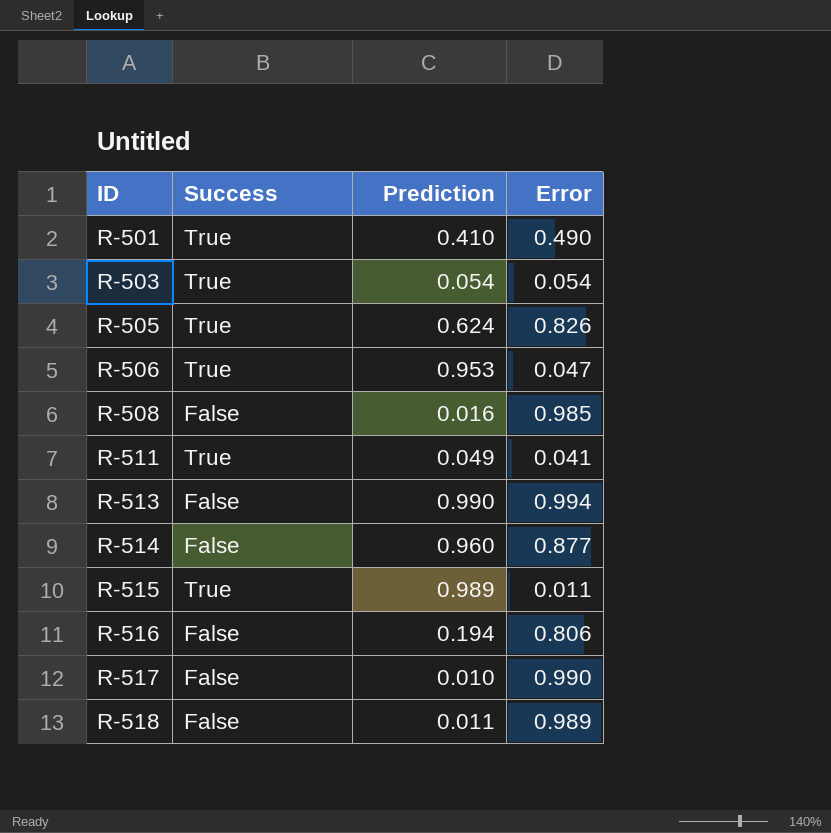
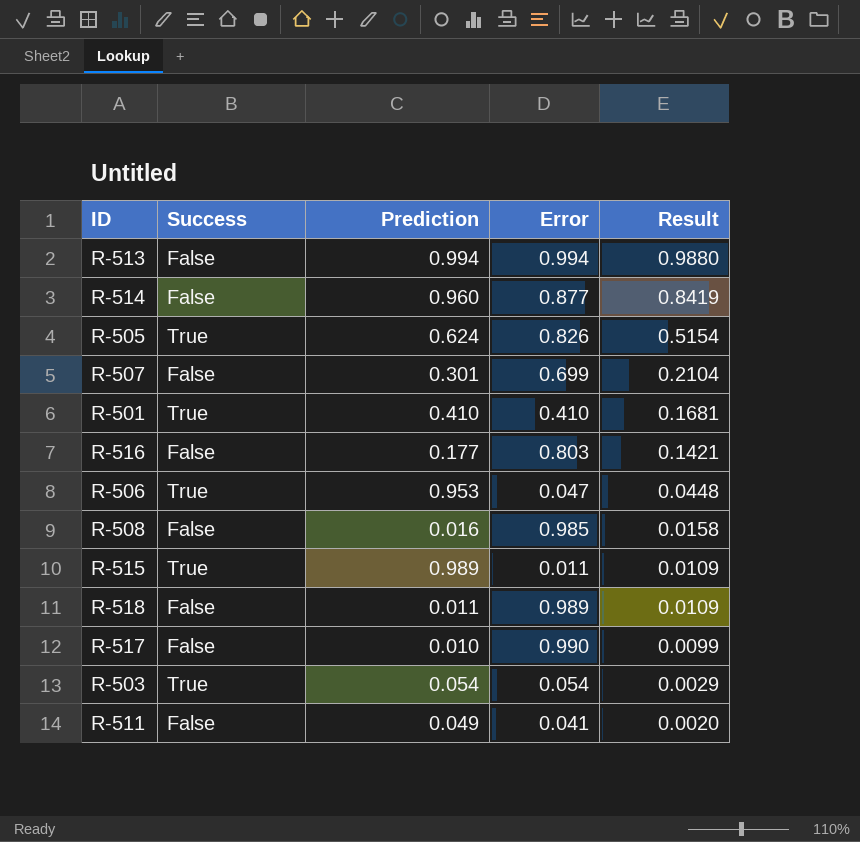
row order: ID ascending -> Result descending
column Result | formula: none -> [Prediction] * [Error]
R-513 | Prediction: 0.990 -> 0.994
row R-507: none -> False | 0.301 | 0.699 | 0.2104
R-501 | Error: 0.490 -> 0.410
R-516 | Prediction: 0.194 -> 0.177
R-516 | Error: 0.806 -> 0.803
R-511 | Success: True -> False

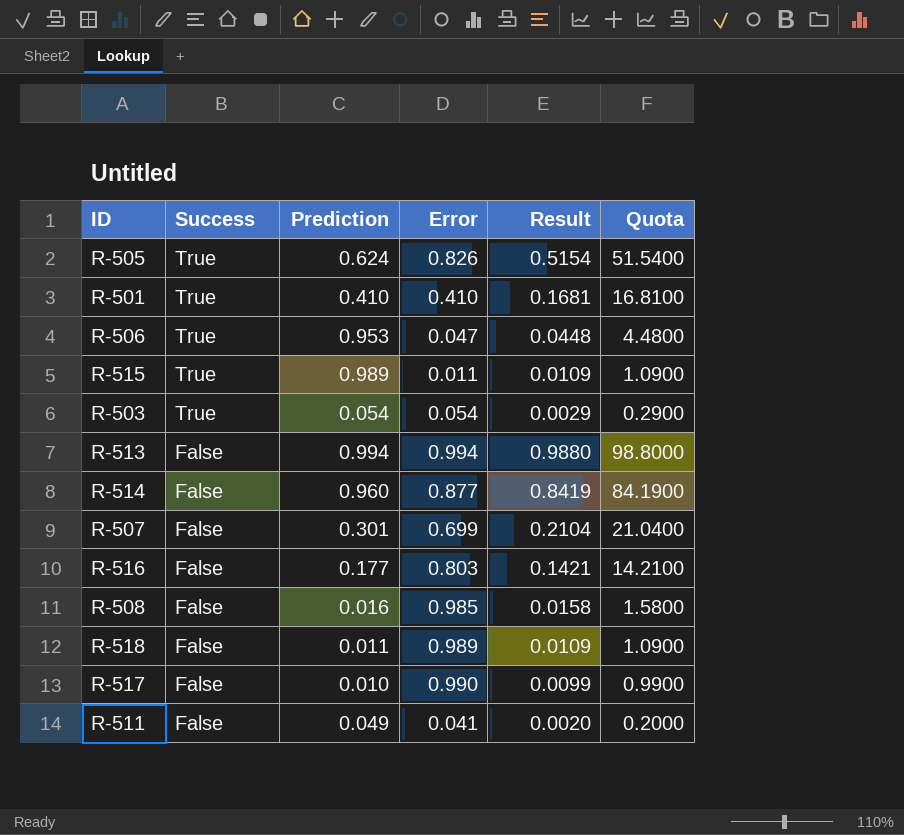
row order: Result descending -> Success descending
column Quota | formula: none -> [Result] * 100

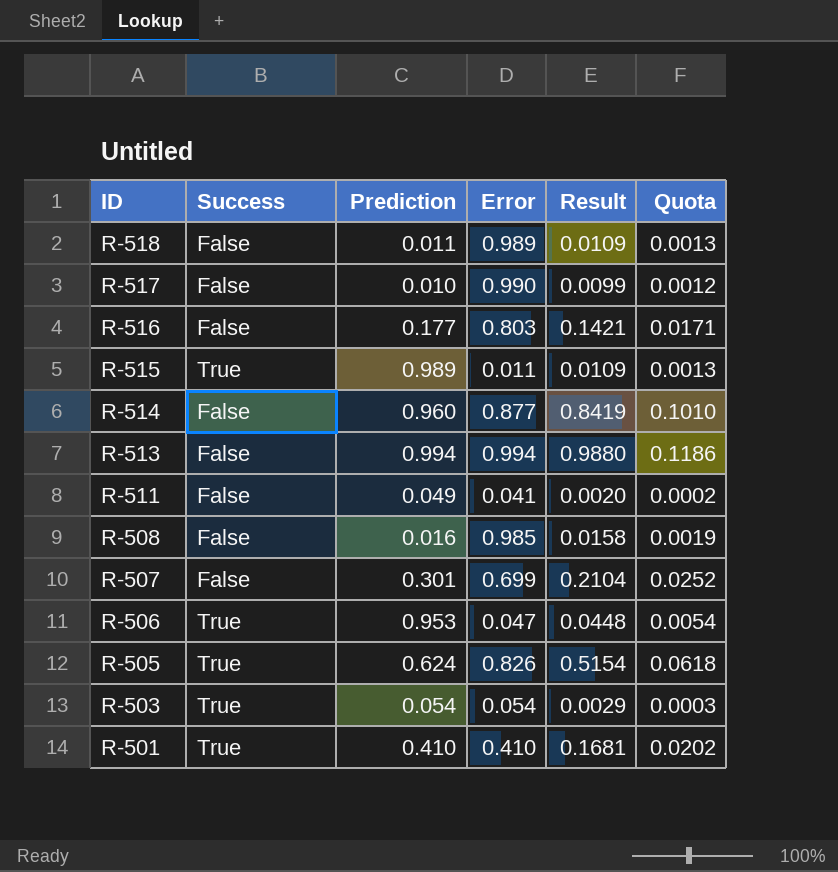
row order: Success descending -> ID descending
column Quota | formula: [Result] * 100 -> [Result] * 0.12

